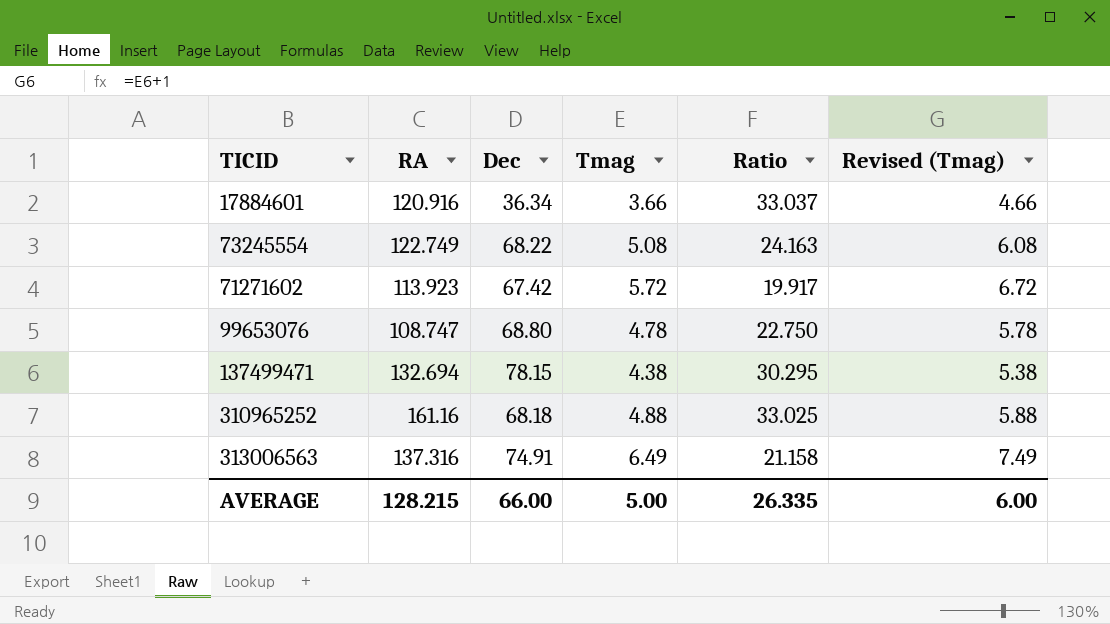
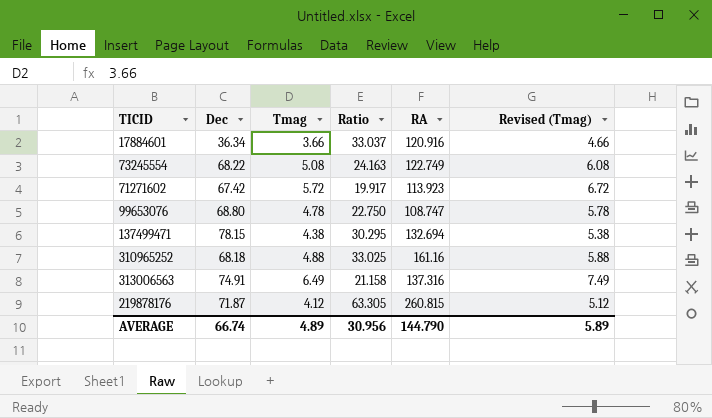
column RA | position: 2 -> 5
row 219878176: none -> 71.87 | 4.12 | 63.305 | 260.815 | 5.12
AVERAGE | Dec: 66.00 -> 66.74
AVERAGE | Tmag: 5.00 -> 4.89
AVERAGE | Ratio: 26.335 -> 30.956
AVERAGE | RA: 128.215 -> 144.790
AVERAGE | Revised (Tmag): 6.00 -> 5.89

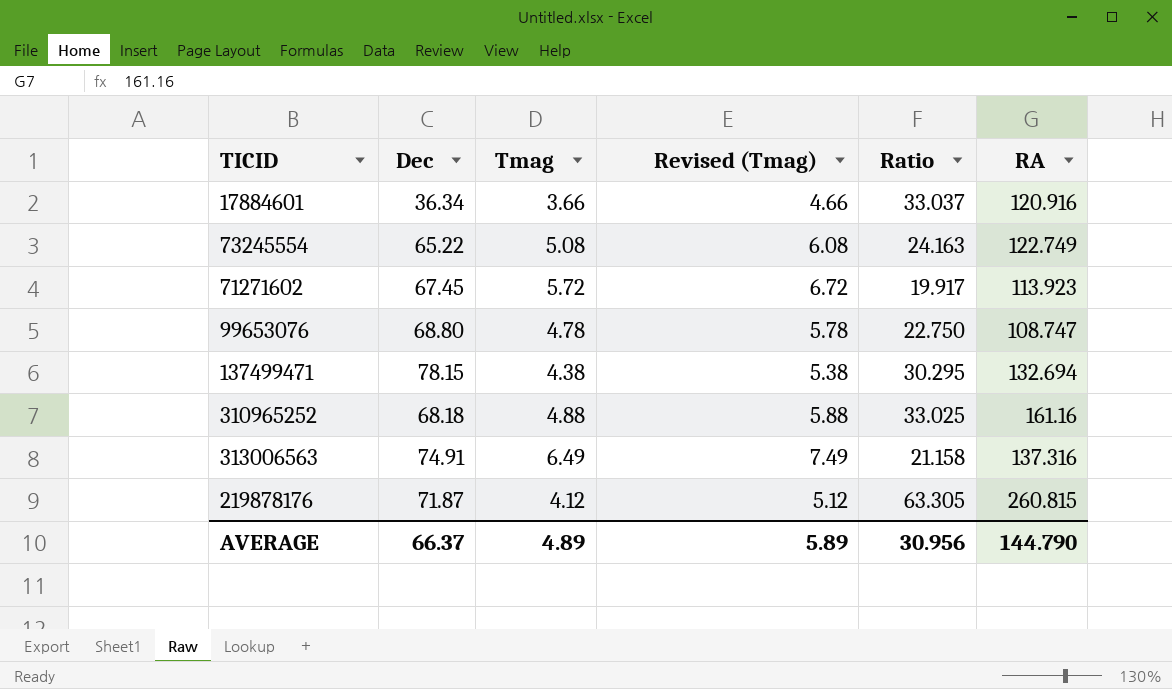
column Revised (Tmag) | position: 6 -> 4
73245554 | Dec: 68.22 -> 65.22
71271602 | Dec: 67.42 -> 67.45
AVERAGE | Dec: 66.74 -> 66.37

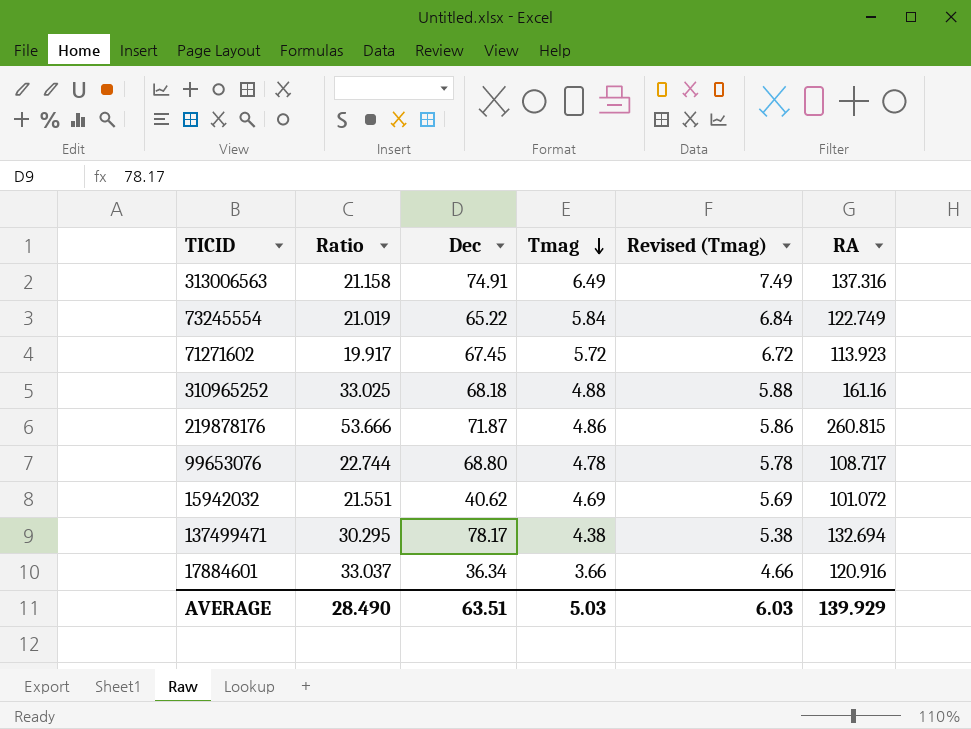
row order: none -> Tmag descending
column Ratio | position: 5 -> 2
73245554 | Ratio: 24.163 -> 21.019
73245554 | Tmag: 5.08 -> 5.84
73245554 | Revised (Tmag): 6.08 -> 6.84
219878176 | Ratio: 63.305 -> 53.666
219878176 | Tmag: 4.12 -> 4.86
219878176 | Revised (Tmag): 5.12 -> 5.86
99653076 | Ratio: 22.750 -> 22.744
99653076 | RA: 108.747 -> 108.717
row 15942032: none -> 21.551 | 40.62 | 4.69 | 5.69 | 101.072
137499471 | Dec: 78.15 -> 78.17
AVERAGE | Ratio: 30.956 -> 28.490
AVERAGE | Dec: 66.37 -> 63.51
AVERAGE | Tmag: 4.89 -> 5.03
AVERAGE | Revised (Tmag): 5.89 -> 6.03
AVERAGE | RA: 144.790 -> 139.929

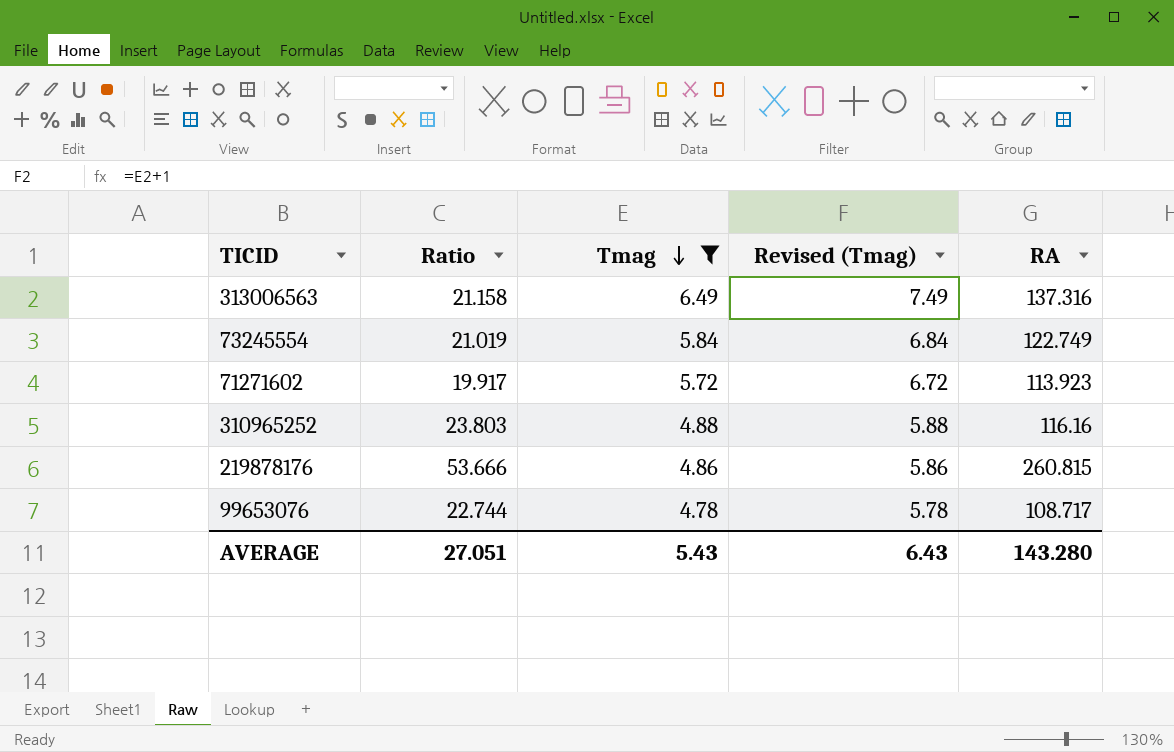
filter: none -> Tmag >= 4.78
column Dec | position: 3 -> none
310965252 | Ratio: 33.025 -> 23.803
310965252 | RA: 161.16 -> 116.16
AVERAGE | Ratio: 28.490 -> 27.051
AVERAGE | Tmag: 5.03 -> 5.43
AVERAGE | Revised (Tmag): 6.03 -> 6.43
AVERAGE | RA: 139.929 -> 143.280

